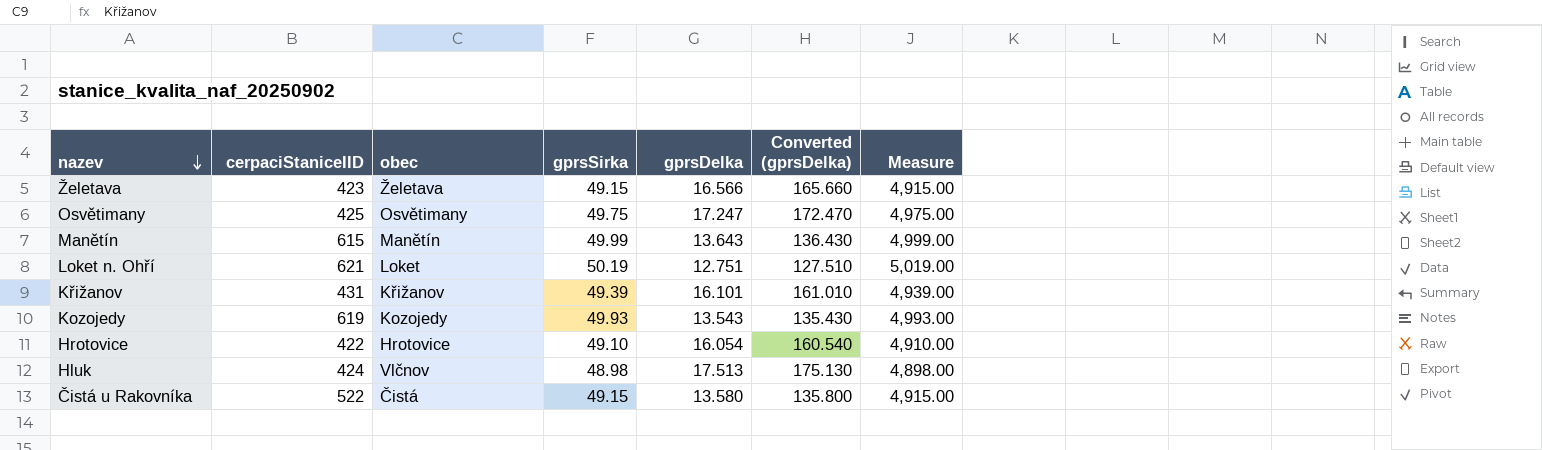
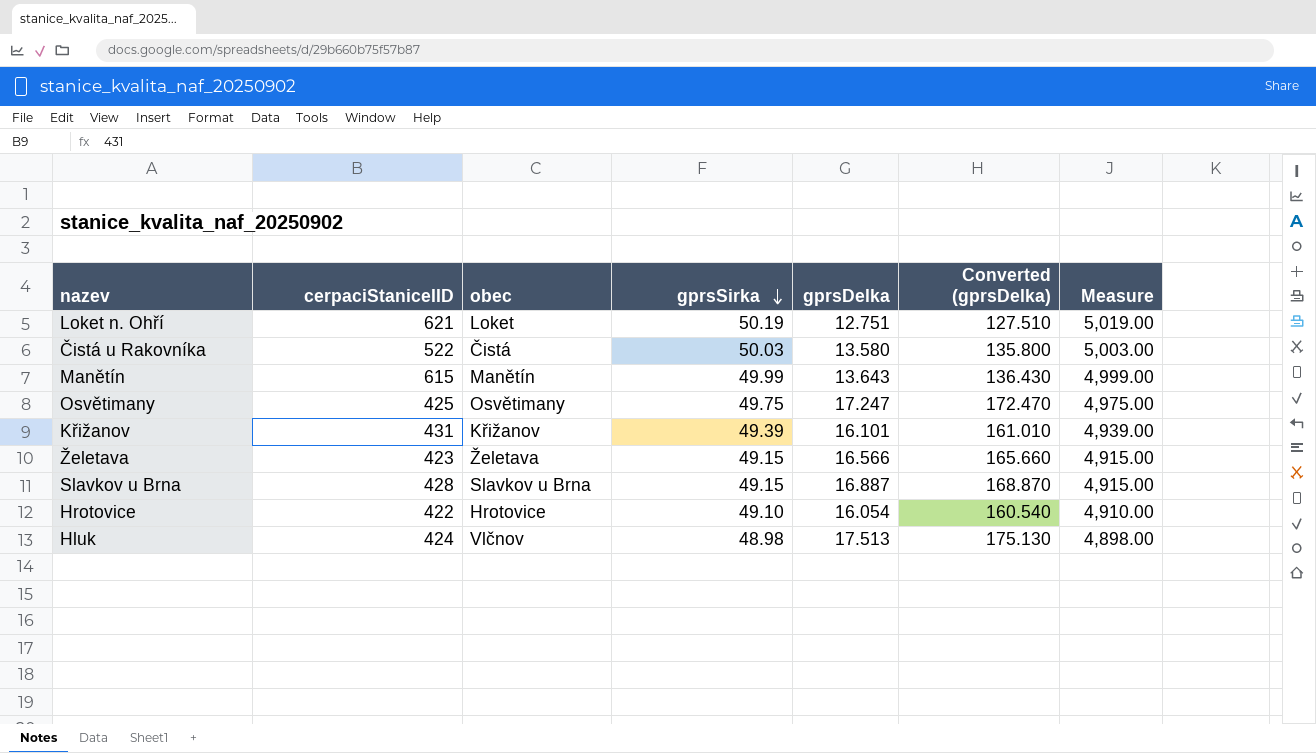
row order: nazev descending -> gprsSirka descending
row Kozojedy: 619 | Kozojedy | 49.93 | 13.543 | 135.430 | 4,993.00 -> none
Čistá u Rakovníka | gprsSirka: 49.15 -> 50.03
Čistá u Rakovníka | Measure: 4,915.00 -> 5,003.00
row Slavkov u Brna: none -> 428 | Slavkov u Brna | 49.15 | 16.887 | 168.870 | 4,915.00

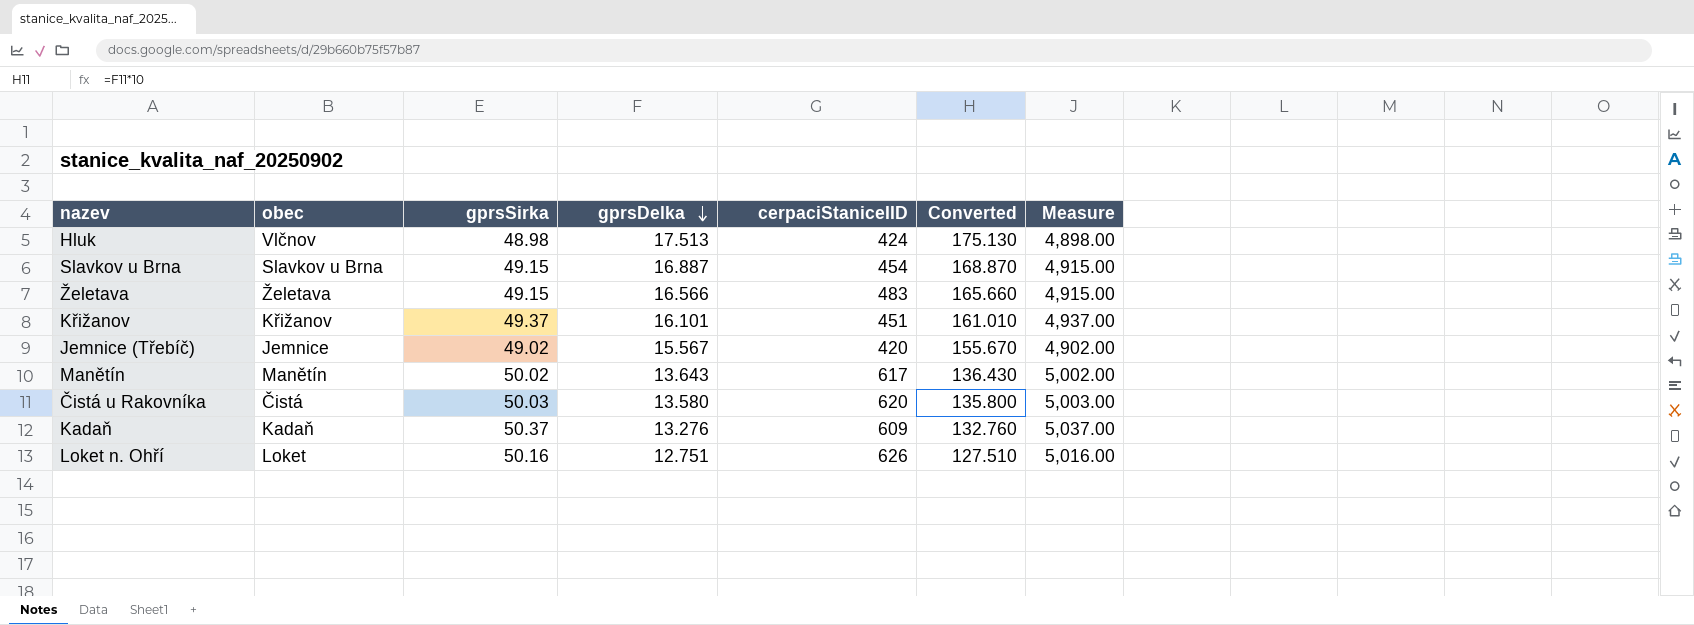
row order: gprsSirka descending -> gprsDelka descending
column cerpaciStaniceIID | position: 2 -> 5
column name: Converted (gprsDelka) -> Converted
row Osvětimany: 425 | Osvětimany | 49.75 | 17.247 | 172.470 | 4,975.00 -> none
row Hrotovice: 422 | Hrotovice | 49.10 | 16.054 | 160.540 | 4,910.00 -> none
Slavkov u Brna | cerpaciStaniceIID: 428 -> 454
Želetava | cerpaciStaniceIID: 423 -> 483
Křižanov | gprsSirka: 49.39 -> 49.37
Křižanov | cerpaciStaniceIID: 431 -> 451
Křižanov | Measure: 4,939.00 -> 4,937.00
row Jemnice (Třebíč): none -> Jemnice | 49.02 | 15.567 | 420 | 155.670 | 4,902.00
Manětín | gprsSirka: 49.99 -> 50.02
Manětín | cerpaciStaniceIID: 615 -> 617
Manětín | Measure: 4,999.00 -> 5,002.00
Čistá u Rakovníka | cerpaciStaniceIID: 522 -> 620
row Kadaň: none -> Kadaň | 50.37 | 13.276 | 609 | 132.760 | 5,037.00
Loket n. Ohří | gprsSirka: 50.19 -> 50.16
Loket n. Ohří | cerpaciStaniceIID: 621 -> 626
Loket n. Ohří | Measure: 5,019.00 -> 5,016.00

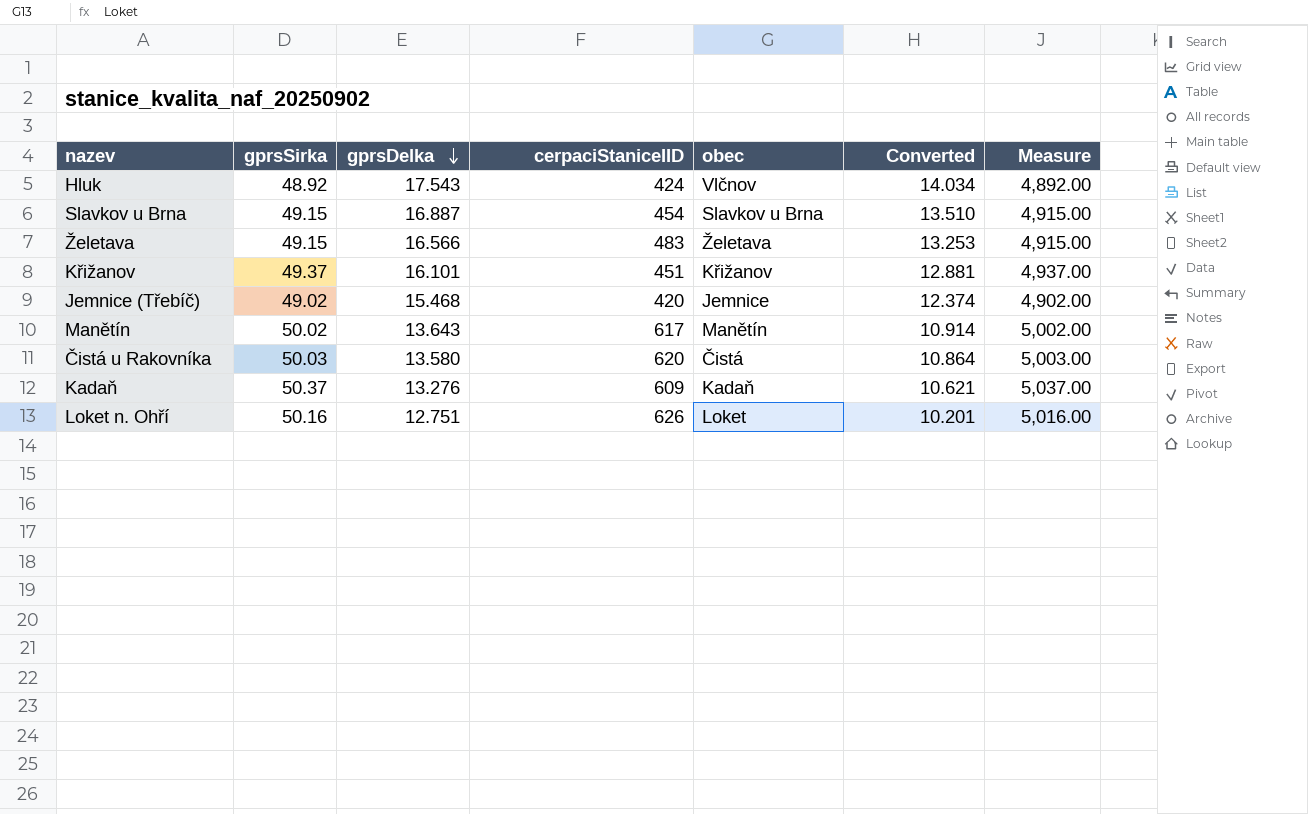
column obec | position: 2 -> 5
column Converted | formula: [gprsDelka] * 10 -> [gprsDelka] * 0.8
Hluk | gprsSirka: 48.98 -> 48.92
Hluk | gprsDelka: 17.513 -> 17.543
Hluk | Measure: 4,898.00 -> 4,892.00
Jemnice (Třebíč) | gprsDelka: 15.567 -> 15.468

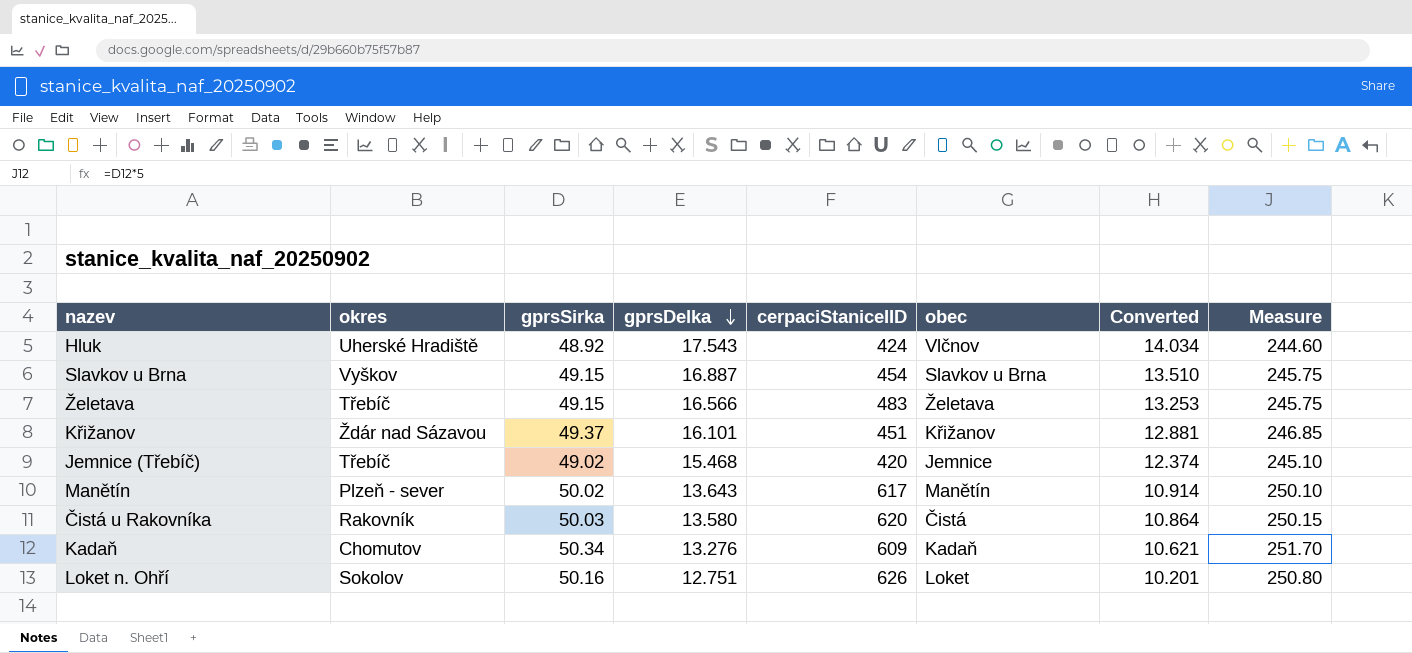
column okres | position: none -> 2
column Measure | formula: [gprsSirka] * 100 -> [gprsSirka] * 5
Kadaň | gprsSirka: 50.37 -> 50.34

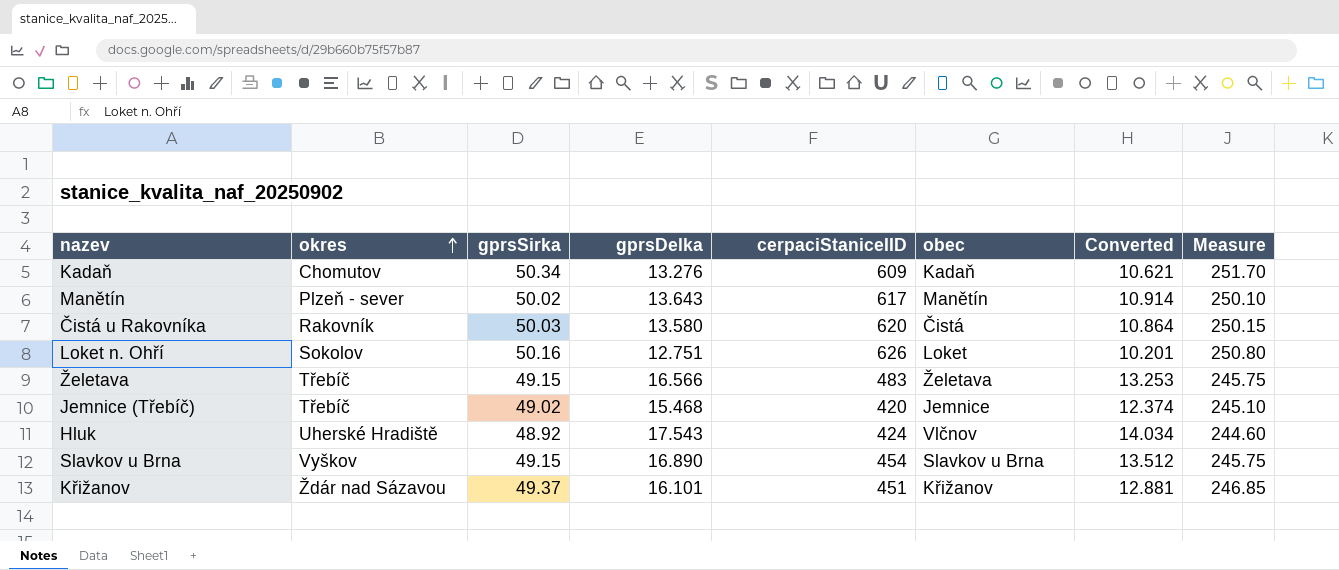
row order: gprsDelka descending -> okres ascending
Slavkov u Brna | gprsDelka: 16.887 -> 16.890
Slavkov u Brna | Converted: 13.510 -> 13.512

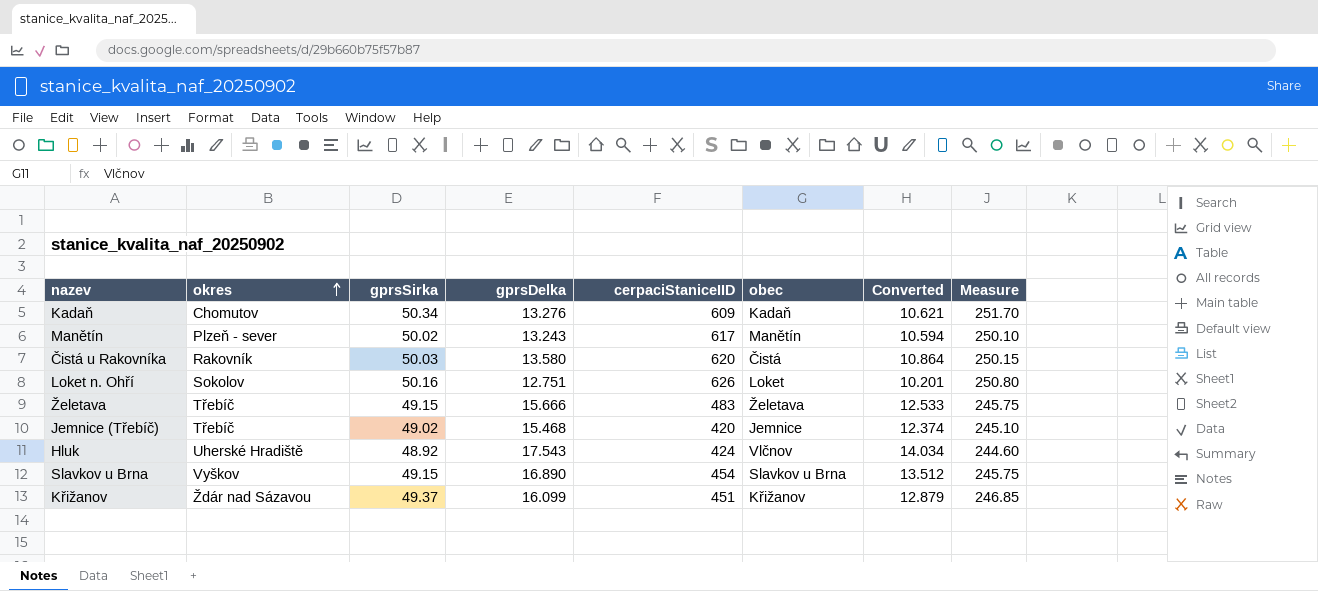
Manětín | gprsDelka: 13.643 -> 13.243
Manětín | Converted: 10.914 -> 10.594
Želetava | gprsDelka: 16.566 -> 15.666
Želetava | Converted: 13.253 -> 12.533
Křižanov | gprsDelka: 16.101 -> 16.099
Křižanov | Converted: 12.881 -> 12.879

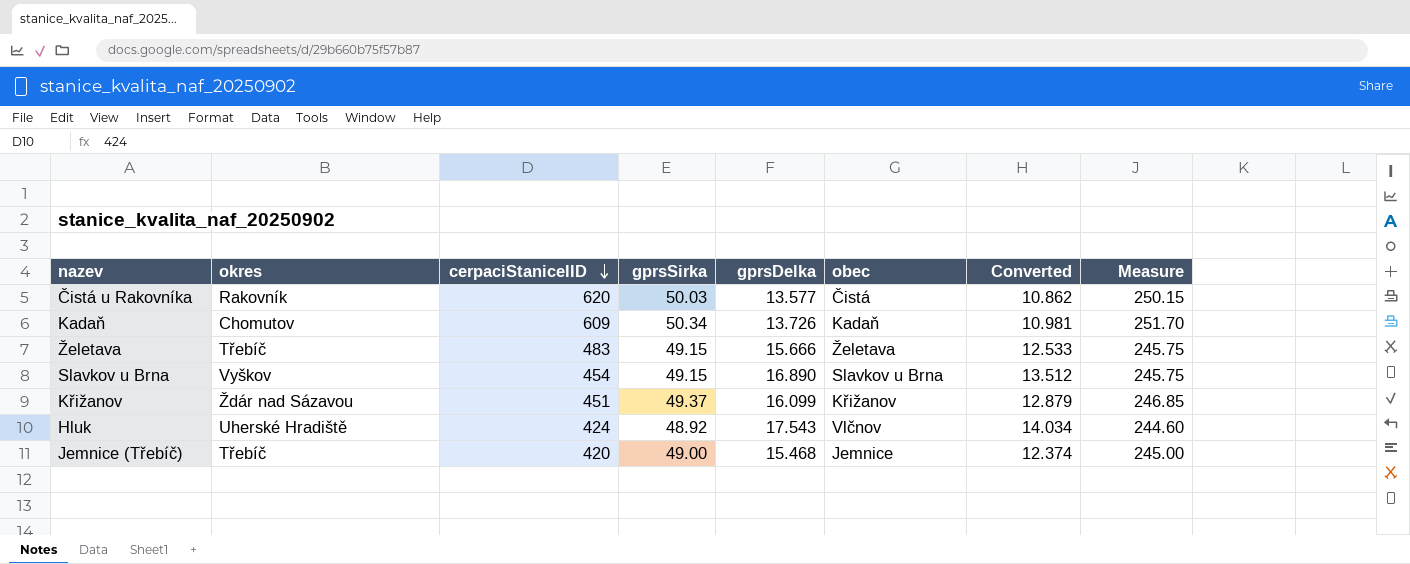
row order: okres ascending -> cerpaciStaniceIID descending
column cerpaciStaniceIID | position: 5 -> 3
row Manětín: Plzeň - sever | 50.02 | 13.243 | 617 | Manětín | 10.594 | 250.10 -> none
row Loket n. Ohří: Sokolov | 50.16 | 12.751 | 626 | Loket | 10.201 | 250.80 -> none
Čistá u Rakovníka | gprsDelka: 13.580 -> 13.577
Čistá u Rakovníka | Converted: 10.864 -> 10.862
Kadaň | gprsDelka: 13.276 -> 13.726
Kadaň | Converted: 10.621 -> 10.981
Jemnice (Třebíč) | gprsSirka: 49.02 -> 49.00
Jemnice (Třebíč) | Measure: 245.10 -> 245.00

